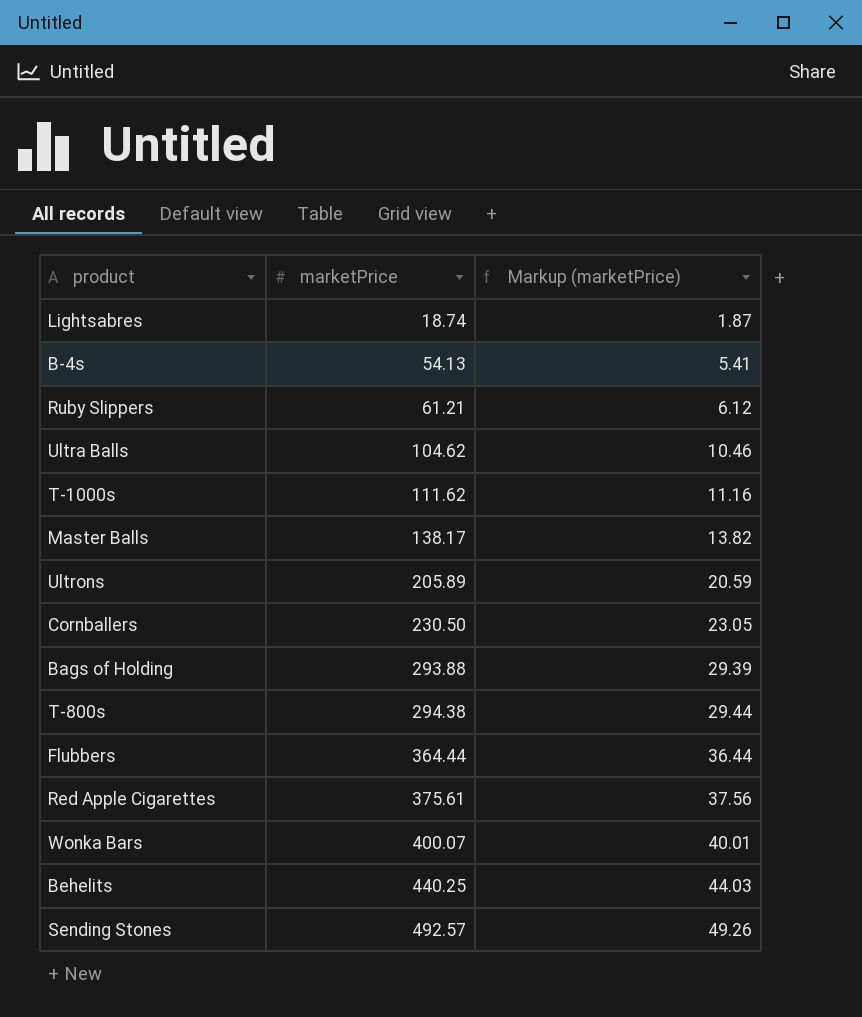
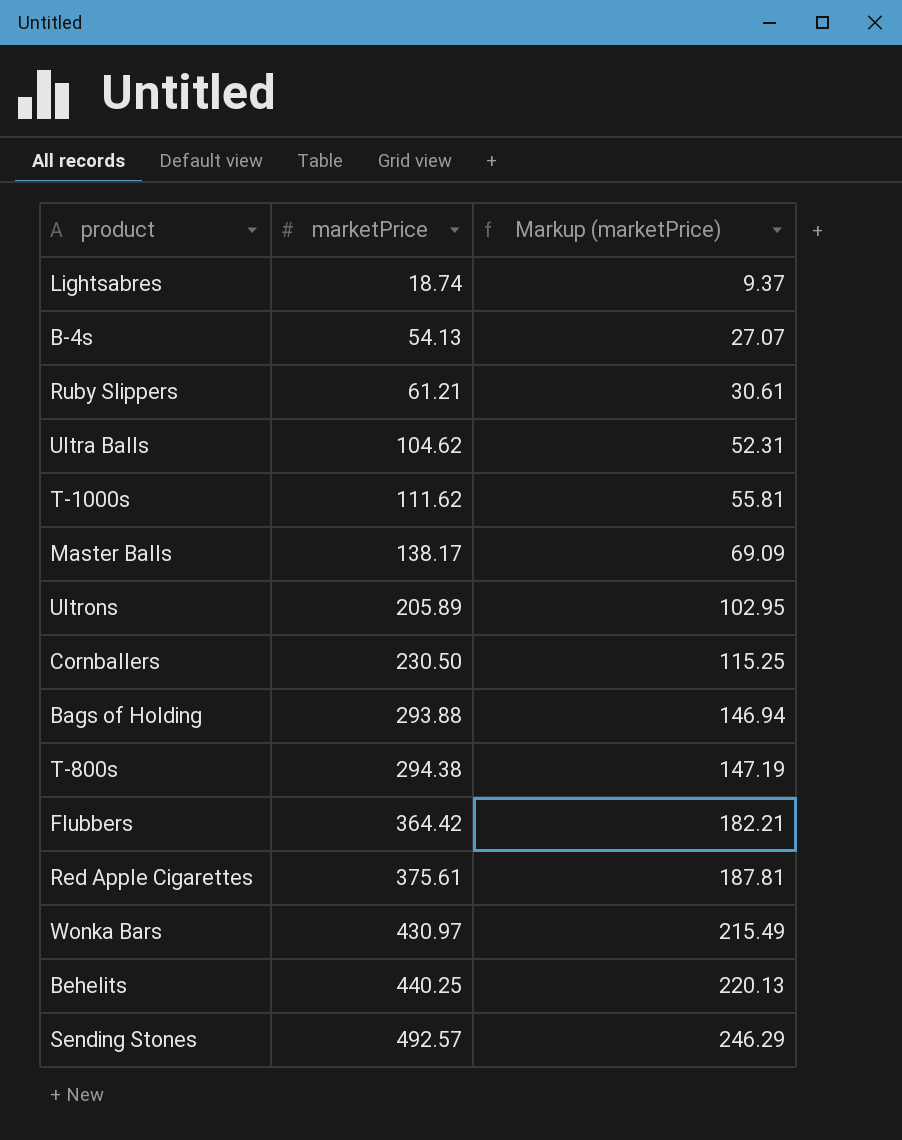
column Markup (marketPrice) | formula: [marketPrice] * 0.1 -> [marketPrice] * 0.5
Flubbers | marketPrice: 364.44 -> 364.42
Wonka Bars | marketPrice: 400.07 -> 430.97

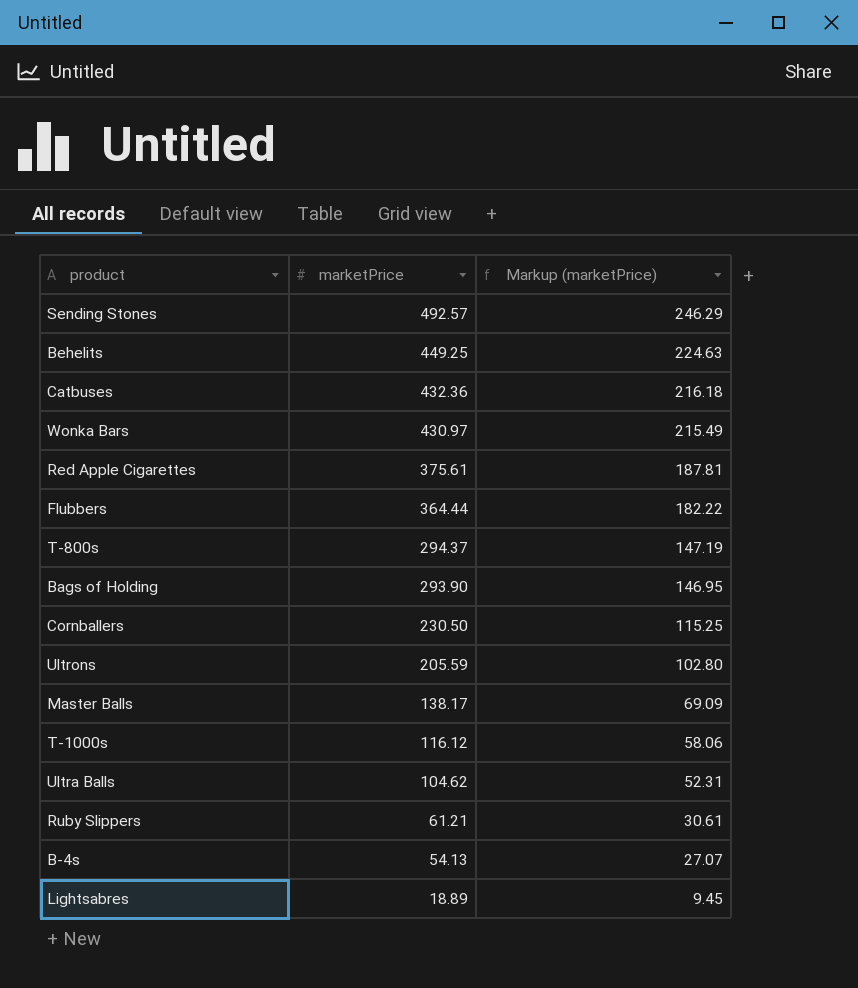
row order: marketPrice ascending -> marketPrice descending
Behelits | marketPrice: 440.25 -> 449.25
Behelits | Markup (marketPrice): 220.13 -> 224.63
row Catbuses: none -> 432.36 | 216.18
Flubbers | marketPrice: 364.42 -> 364.44
Flubbers | Markup (marketPrice): 182.21 -> 182.22
T-800s | marketPrice: 294.38 -> 294.37
Bags of Holding | marketPrice: 293.88 -> 293.90
Bags of Holding | Markup (marketPrice): 146.94 -> 146.95
Ultrons | marketPrice: 205.89 -> 205.59
Ultrons | Markup (marketPrice): 102.95 -> 102.80
T-1000s | marketPrice: 111.62 -> 116.12
T-1000s | Markup (marketPrice): 55.81 -> 58.06
Lightsabres | marketPrice: 18.74 -> 18.89
Lightsabres | Markup (marketPrice): 9.37 -> 9.45

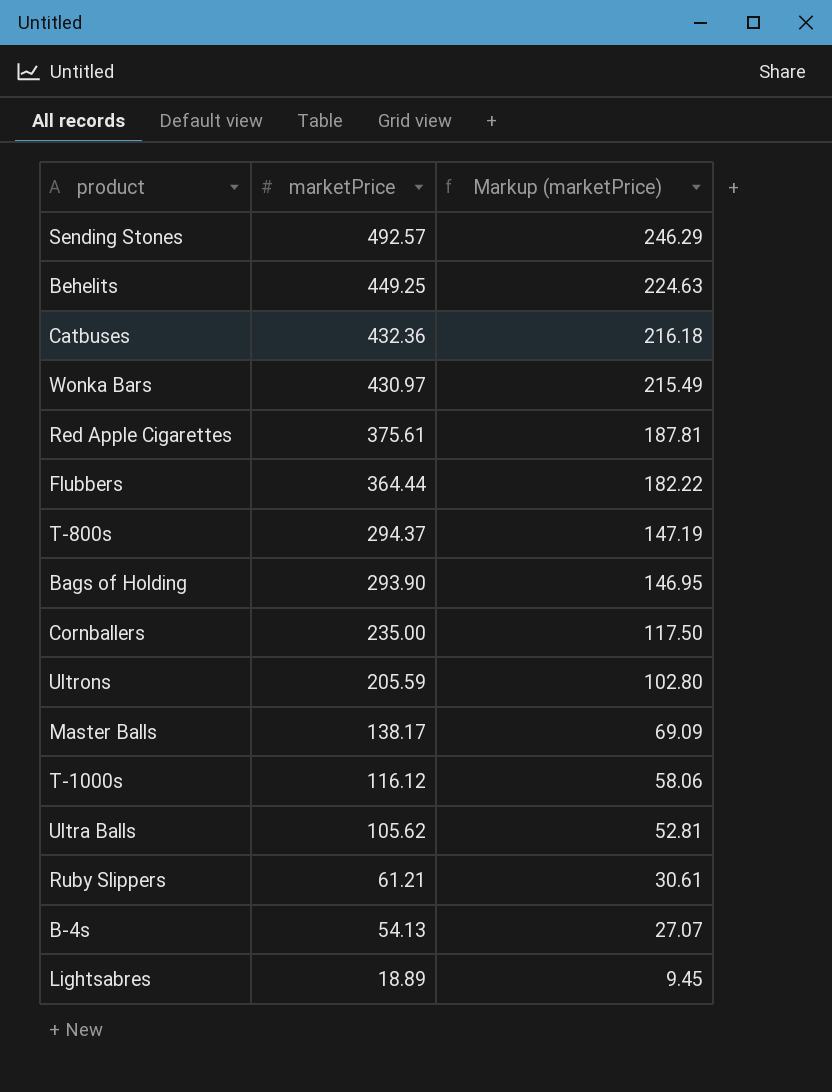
Cornballers | marketPrice: 230.50 -> 235.00
Cornballers | Markup (marketPrice): 115.25 -> 117.50
Ultra Balls | marketPrice: 104.62 -> 105.62
Ultra Balls | Markup (marketPrice): 52.31 -> 52.81

